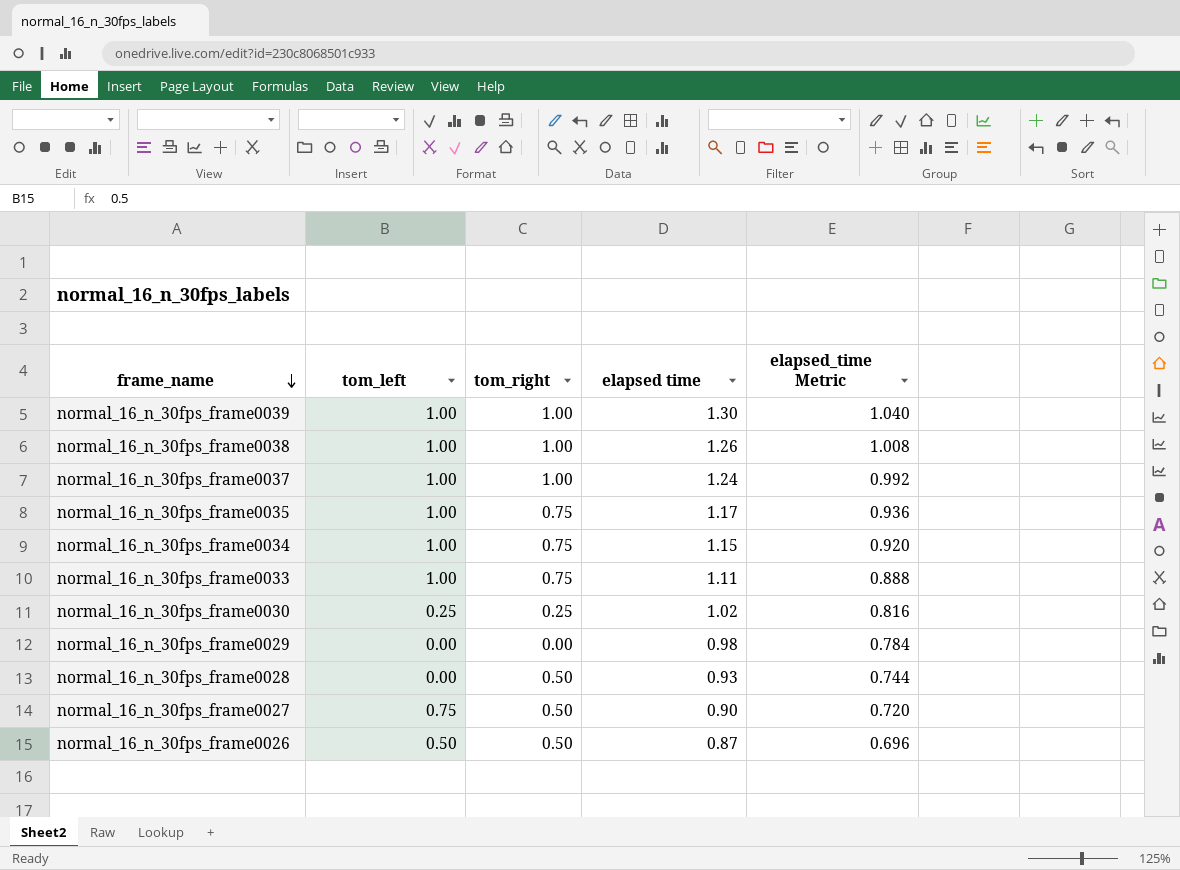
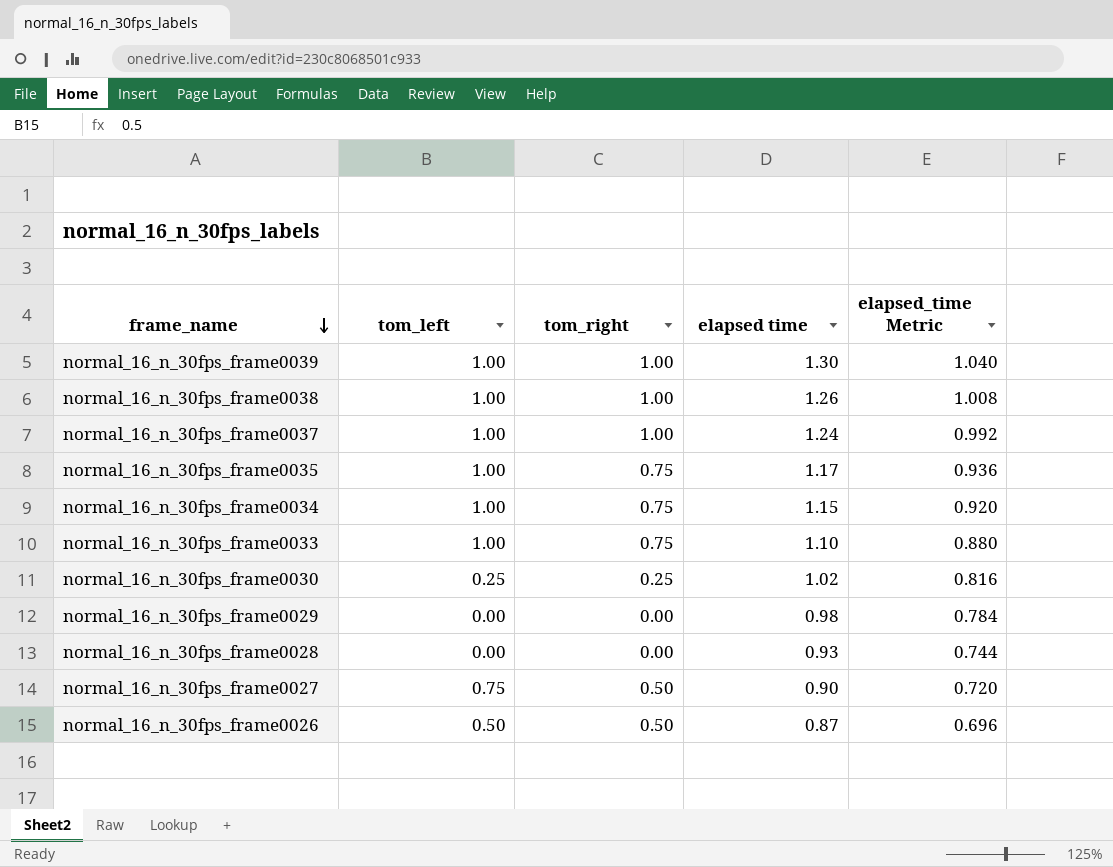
normal_16_n_30fps_frame0033 | elapsed time: 1.11 -> 1.10
normal_16_n_30fps_frame0033 | elapsed_time Metric: 0.888 -> 0.880
normal_16_n_30fps_frame0028 | tom_right: 0.50 -> 0.00

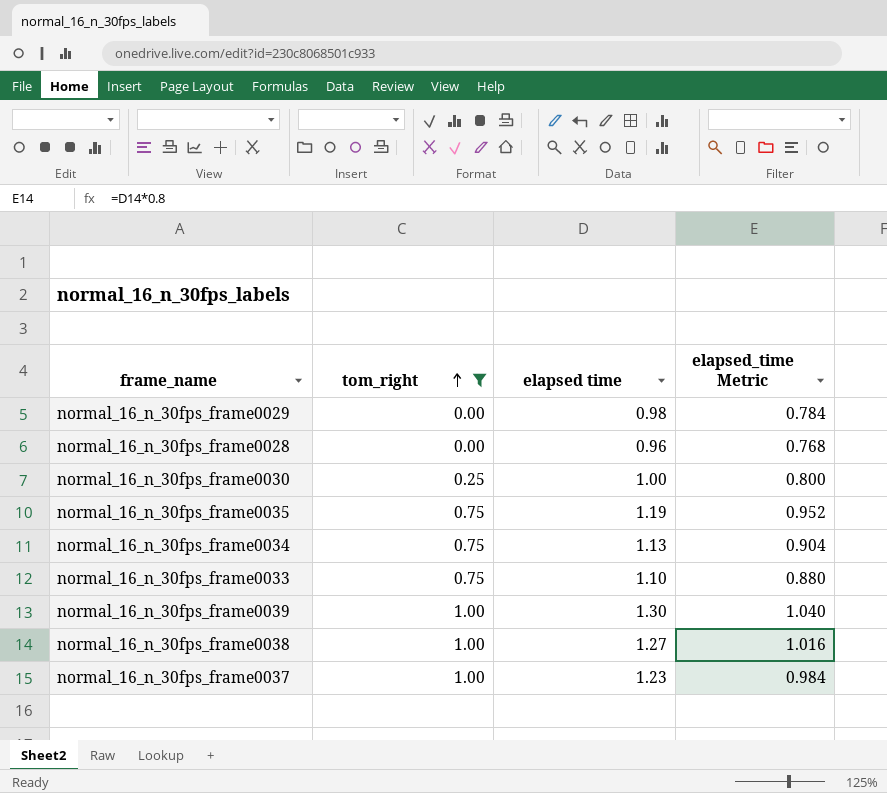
filter: none -> tom_right != 0.50
row order: frame_name descending -> tom_right ascending
column tom_left | position: 2 -> none
normal_16_n_30fps_frame0028 | elapsed time: 0.93 -> 0.96
normal_16_n_30fps_frame0028 | elapsed_time Metric: 0.744 -> 0.768
normal_16_n_30fps_frame0030 | elapsed time: 1.02 -> 1.00
normal_16_n_30fps_frame0030 | elapsed_time Metric: 0.816 -> 0.800
normal_16_n_30fps_frame0035 | elapsed time: 1.17 -> 1.19
normal_16_n_30fps_frame0035 | elapsed_time Metric: 0.936 -> 0.952
normal_16_n_30fps_frame0034 | elapsed time: 1.15 -> 1.13
normal_16_n_30fps_frame0034 | elapsed_time Metric: 0.920 -> 0.904
normal_16_n_30fps_frame0038 | elapsed time: 1.26 -> 1.27
normal_16_n_30fps_frame0038 | elapsed_time Metric: 1.008 -> 1.016
normal_16_n_30fps_frame0037 | elapsed time: 1.24 -> 1.23
normal_16_n_30fps_frame0037 | elapsed_time Metric: 0.992 -> 0.984

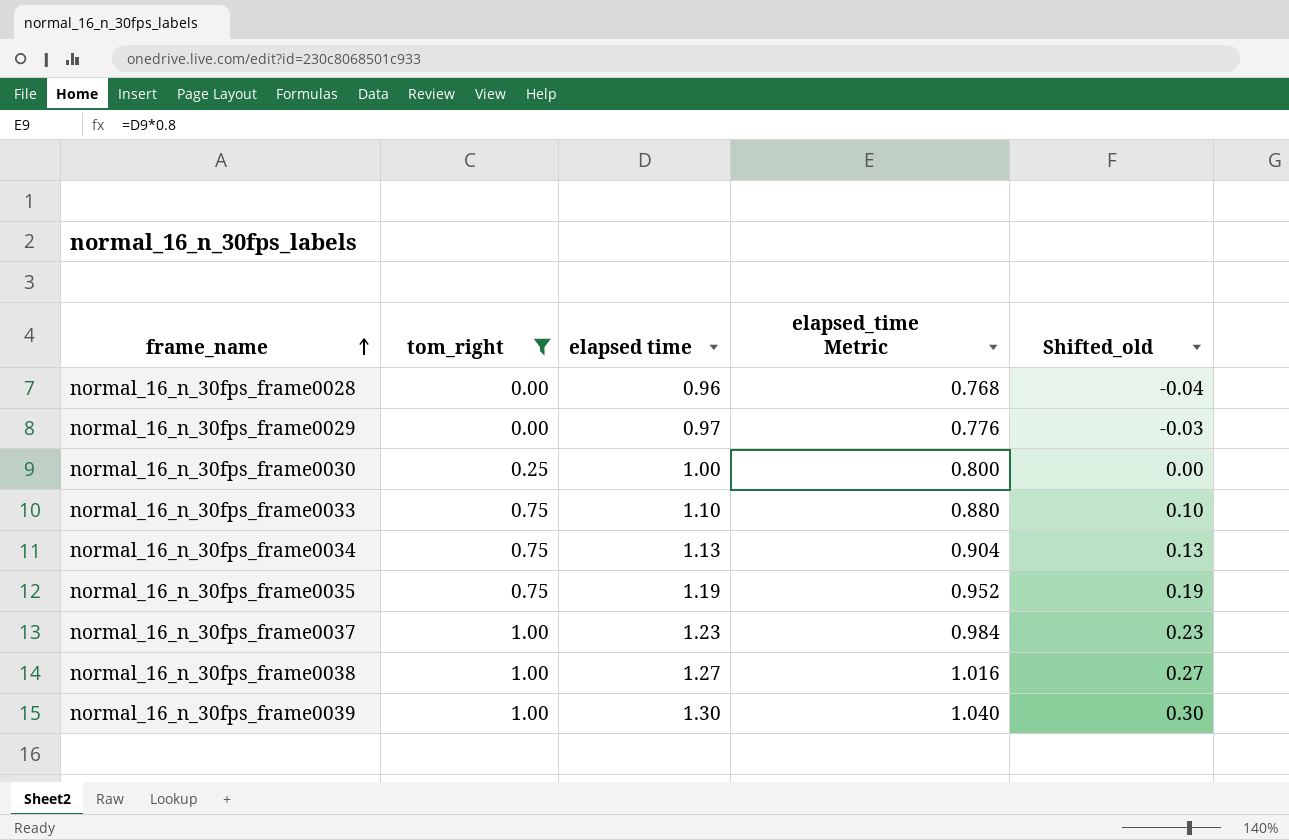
row order: tom_right ascending -> frame_name ascending
column Shifted_old | formula: none -> [elapsed time] - 1
normal_16_n_30fps_frame0029 | elapsed time: 0.98 -> 0.97
normal_16_n_30fps_frame0029 | elapsed_time Metric: 0.784 -> 0.776

